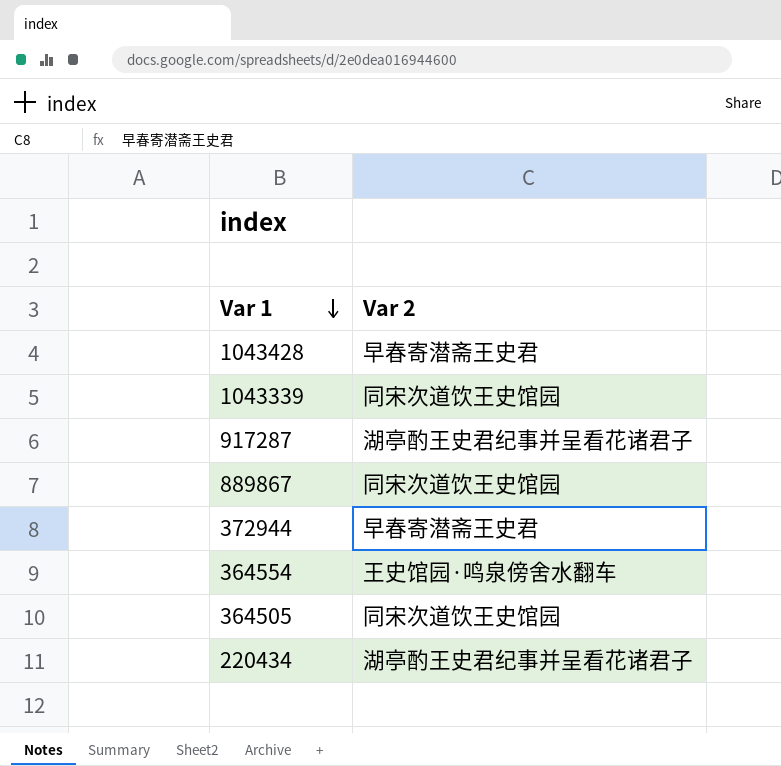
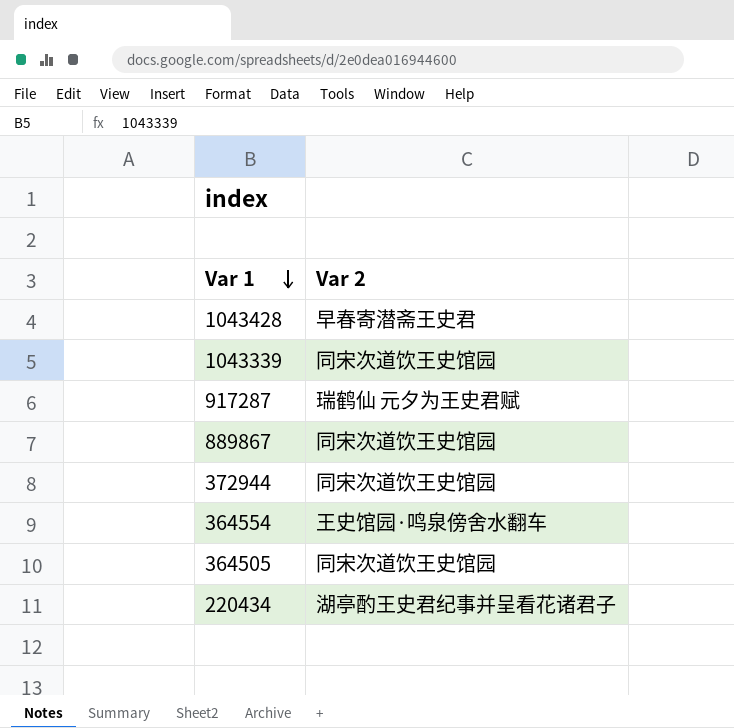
917287 | Var 2: 湖亭酌王史君纪事并呈看花诸君子 -> 瑞鹤仙 元夕为王史君赋
372944 | Var 2: 早春寄潜斋王史君 -> 同宋次道饮王史馆园

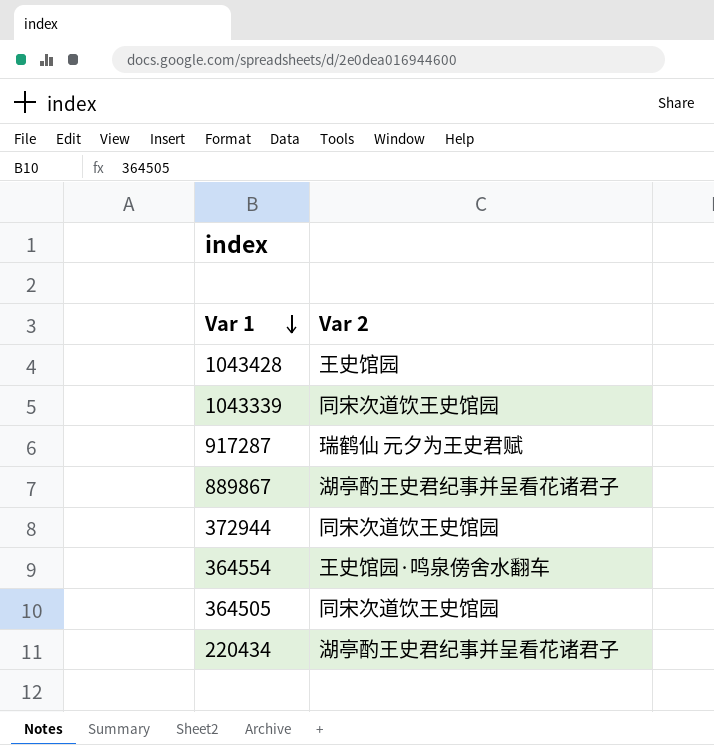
1043428 | Var 2: 早春寄潜斋王史君 -> 王史馆园
889867 | Var 2: 同宋次道饮王史馆园 -> 湖亭酌王史君纪事并呈看花诸君子

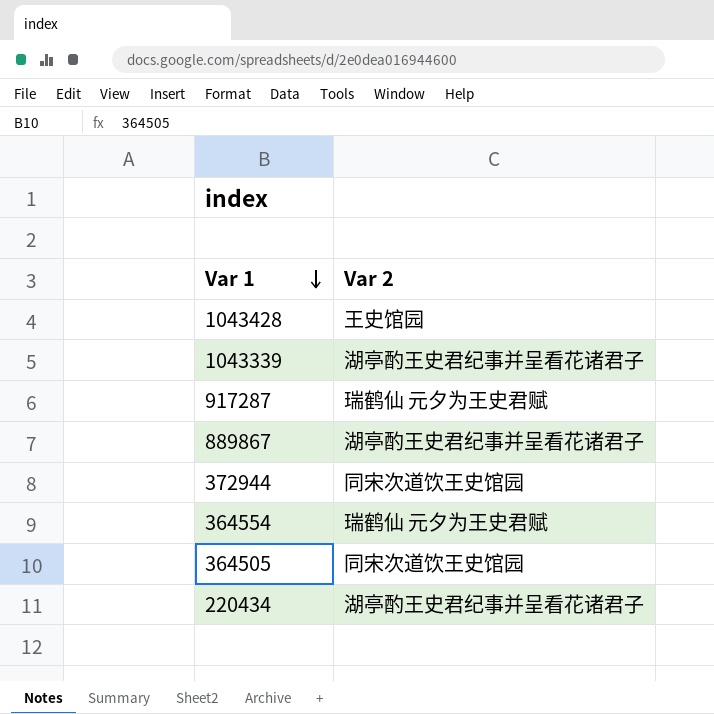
1043339 | Var 2: 同宋次道饮王史馆园 -> 湖亭酌王史君纪事并呈看花诸君子
364554 | Var 2: 王史馆园·鸣泉傍舍水翻车 -> 瑞鹤仙 元夕为王史君赋

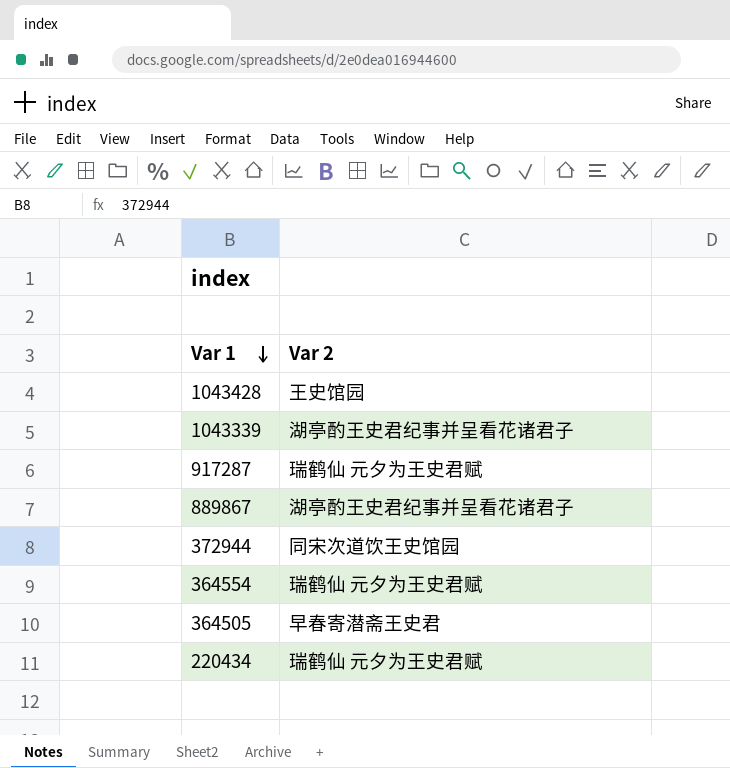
364505 | Var 2: 同宋次道饮王史馆园 -> 早春寄潜斋王史君
220434 | Var 2: 湖亭酌王史君纪事并呈看花诸君子 -> 瑞鹤仙 元夕为王史君赋

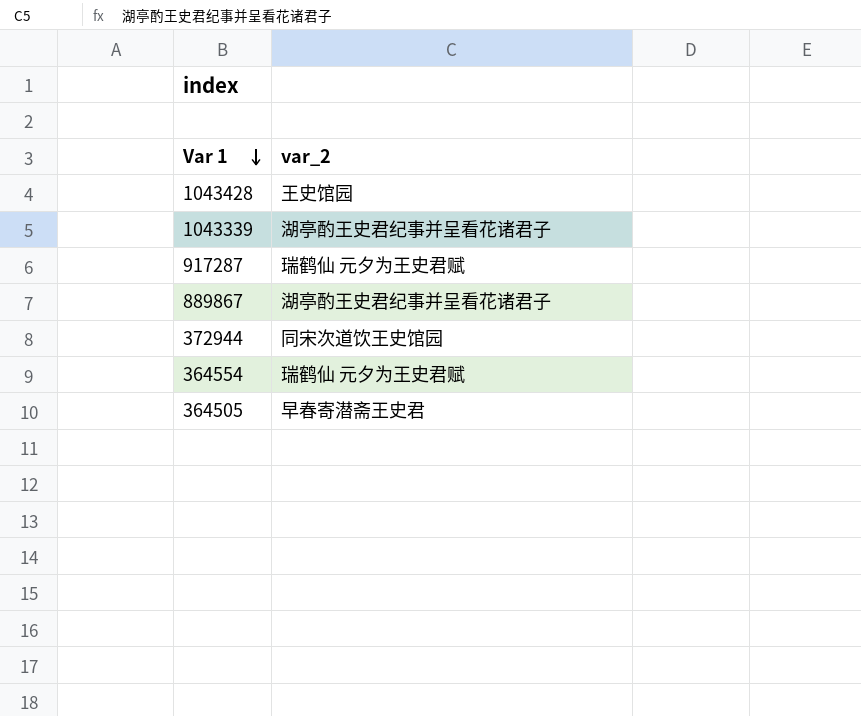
column name: Var 2 -> var_2
row 220434: 瑞鹤仙 元夕为王史君赋 -> none

